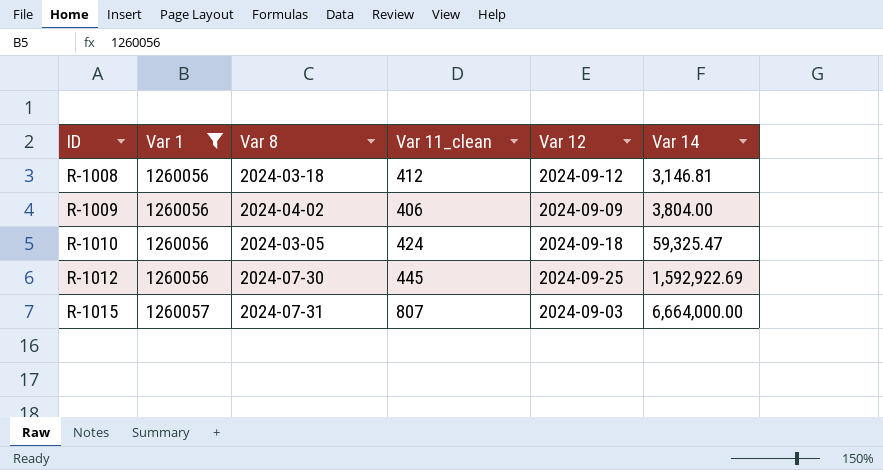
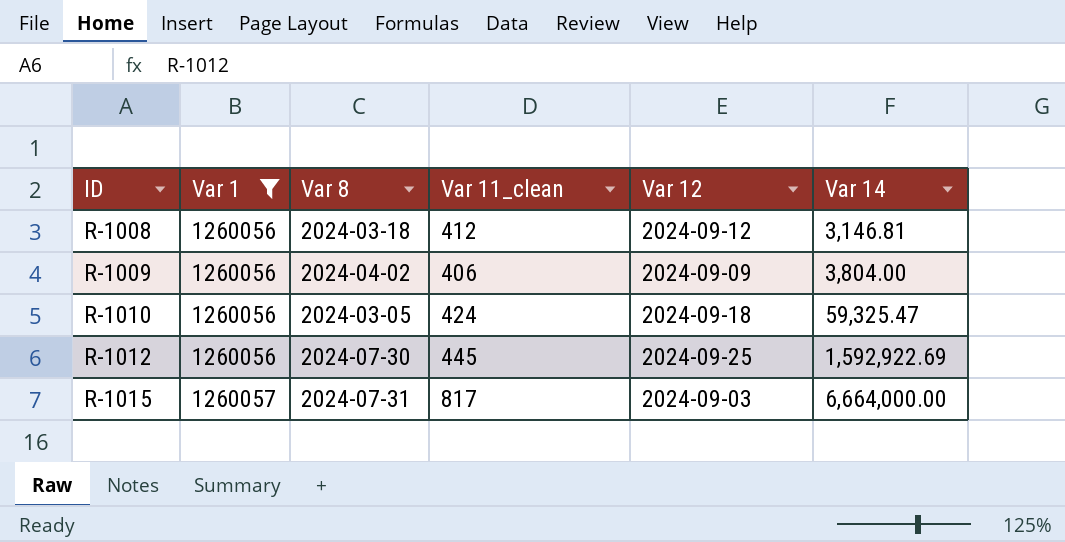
R-1015 | Var 11_clean: 807 -> 817

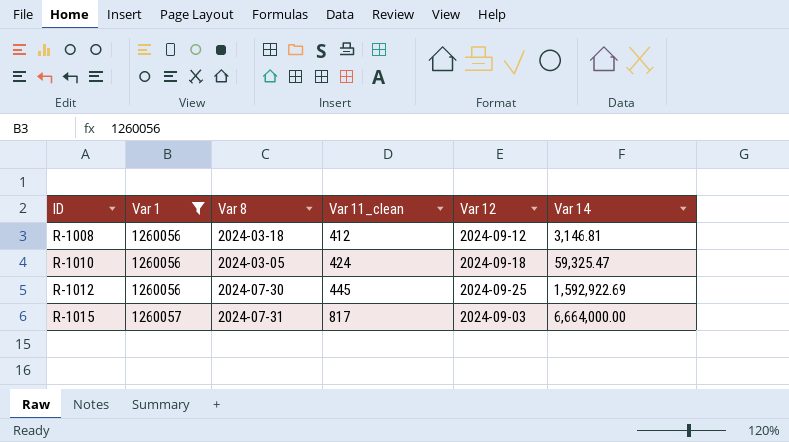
row R-1009: 1260056 | 2024-04-02 | 406 | 2024-09-09 | 3,804.00 -> none

